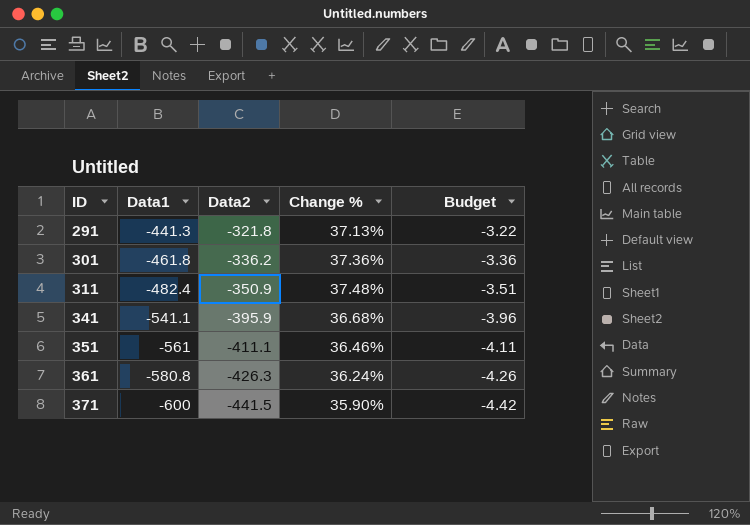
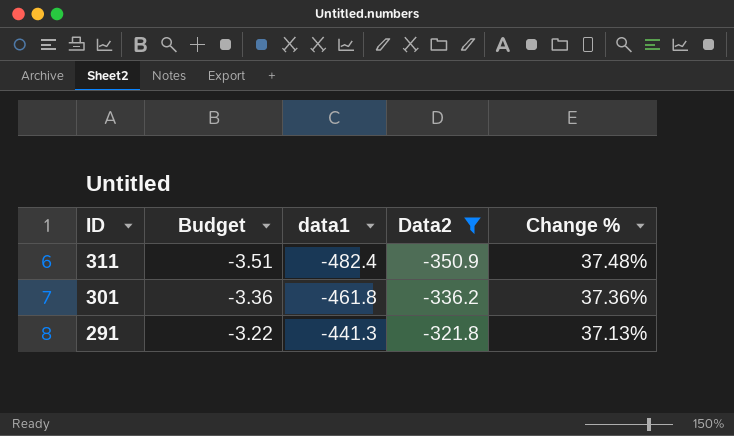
filter: none -> Data2 >= -350.9
row order: ID ascending -> ID descending
column Budget | position: 5 -> 2
column name: Data1 -> data1

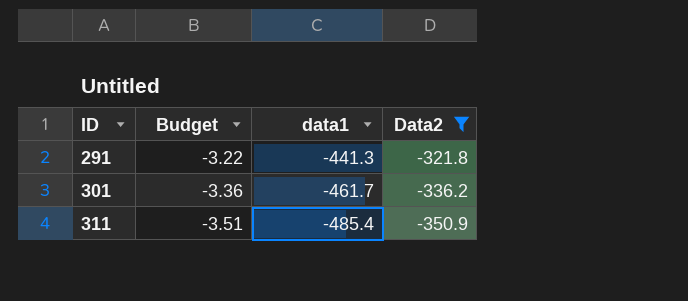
row order: ID descending -> ID ascending
column Change % | formula: ([data1] - [Data2]) / [Data2] -> none
301 | data1: -461.8 -> -461.7
311 | data1: -482.4 -> -485.4

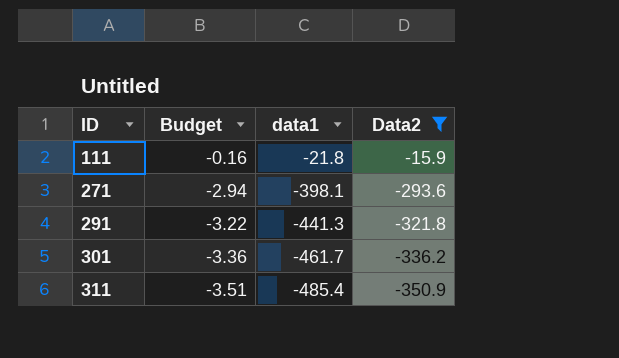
row 111: none -> -0.16 | -21.8 | -15.9
row 271: none -> -2.94 | -398.1 | -293.6

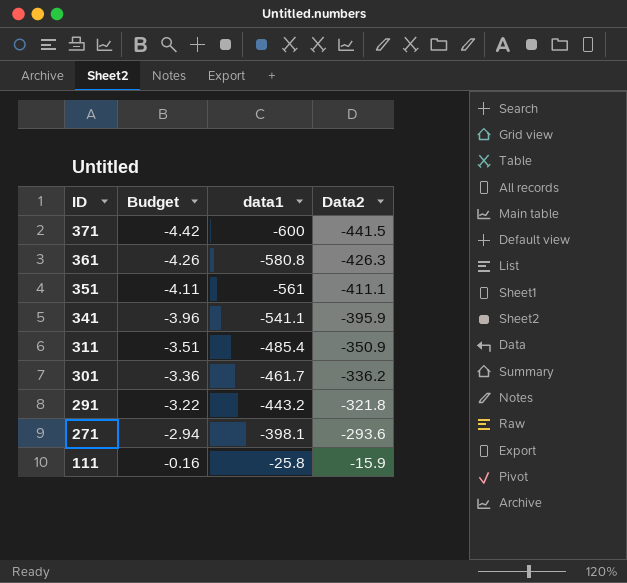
filter: Data2 >= -350.9 -> none
row order: ID ascending -> ID descending
291 | data1: -441.3 -> -443.2
111 | data1: -21.8 -> -25.8

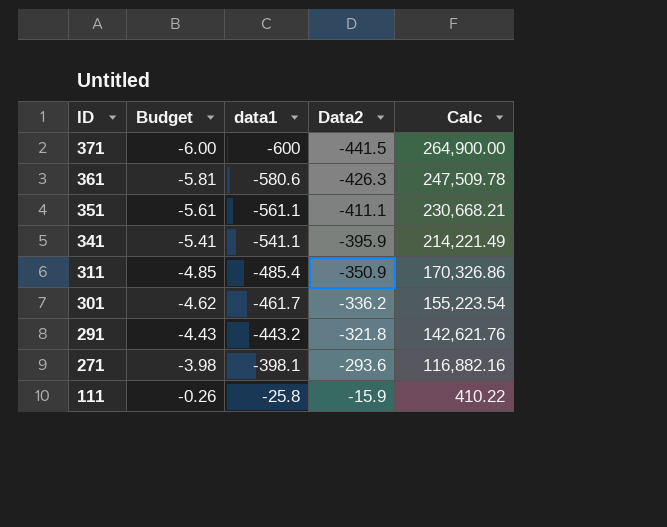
column Budget | formula: [Data2] * 0.01 -> [data1] * 0.01
column Calc | formula: none -> [data1] * [Data2]
361 | data1: -580.8 -> -580.6
351 | data1: -561 -> -561.1

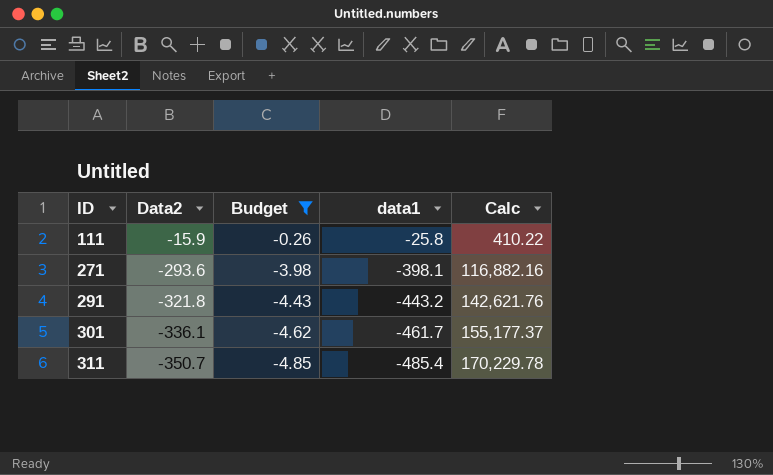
filter: none -> Budget >= -4.85
row order: ID descending -> ID ascending
column Data2 | position: 4 -> 2
301 | Data2: -336.2 -> -336.1
301 | Calc: 155,223.54 -> 155,177.37
311 | Data2: -350.9 -> -350.7
311 | Calc: 170,326.86 -> 170,229.78

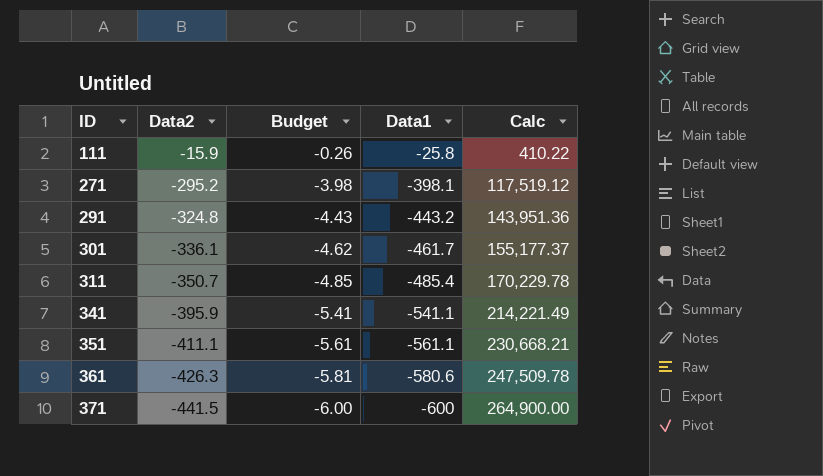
filter: Budget >= -4.85 -> none
column name: data1 -> Data1
271 | Data2: -293.6 -> -295.2
271 | Calc: 116,882.16 -> 117,519.12
291 | Data2: -321.8 -> -324.8
291 | Calc: 142,621.76 -> 143,951.36

